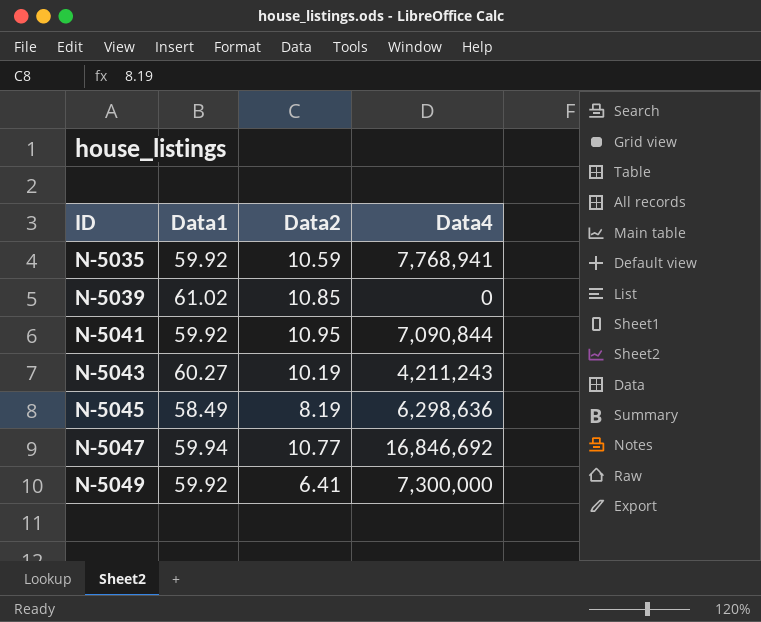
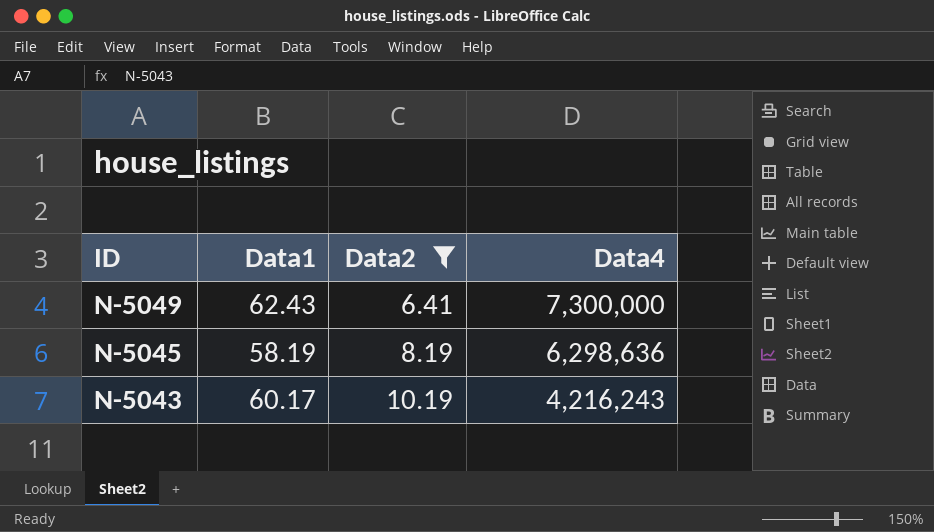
filter: none -> Data2 <= 10.19
row order: ID ascending -> ID descending
N-5049 | Data1: 59.92 -> 62.43
N-5045 | Data1: 58.49 -> 58.19
N-5043 | Data1: 60.27 -> 60.17
N-5043 | Data4: 4,211,243 -> 4,216,243

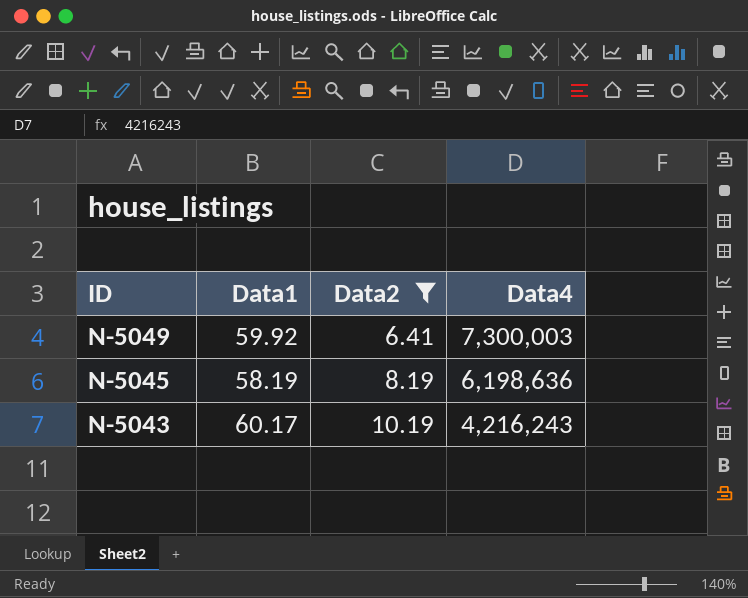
N-5049 | Data1: 62.43 -> 59.92
N-5049 | Data4: 7,300,000 -> 7,300,003
N-5045 | Data4: 6,298,636 -> 6,198,636

